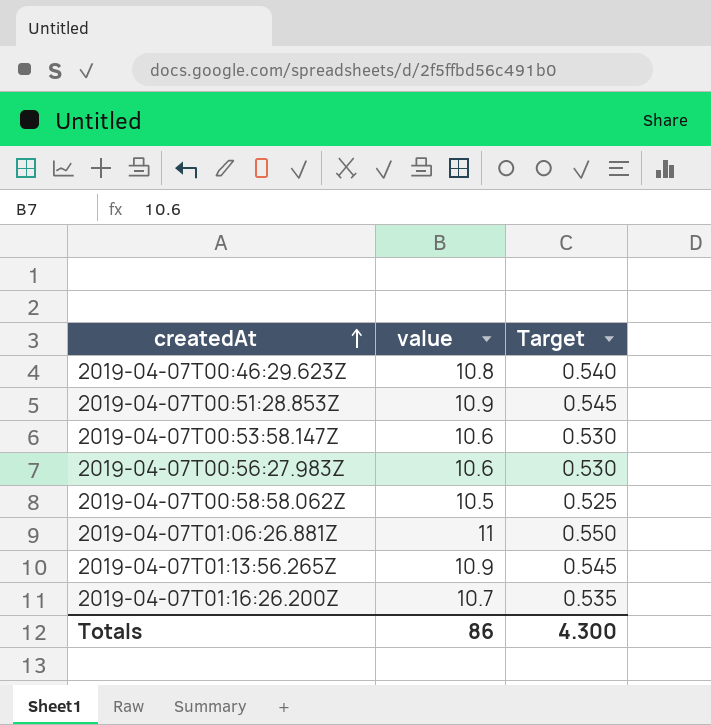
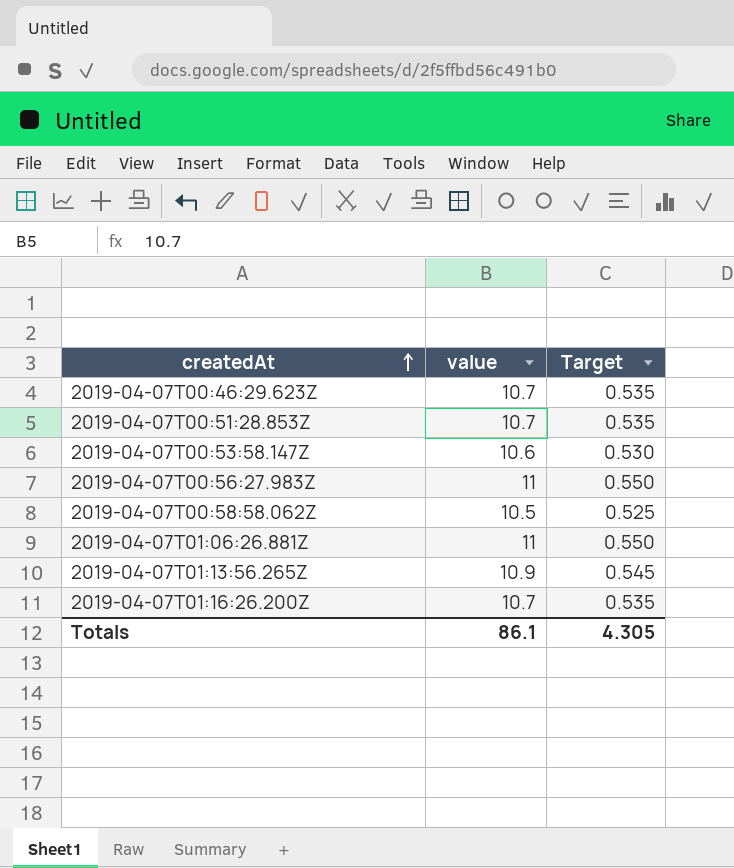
2019-04-07T00:46:29.623Z | value: 10.8 -> 10.7
2019-04-07T00:46:29.623Z | Target: 0.540 -> 0.535
2019-04-07T00:51:28.853Z | value: 10.9 -> 10.7
2019-04-07T00:51:28.853Z | Target: 0.545 -> 0.535
2019-04-07T00:56:27.983Z | value: 10.6 -> 11
2019-04-07T00:56:27.983Z | Target: 0.530 -> 0.550
Totals | value: 86 -> 86.1
Totals | Target: 4.300 -> 4.305

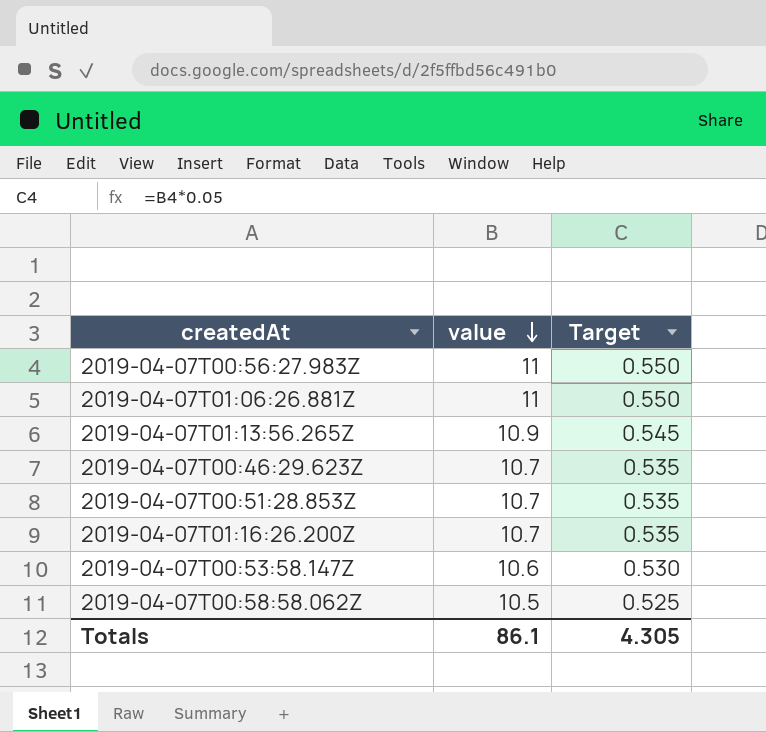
row order: createdAt ascending -> value descending

